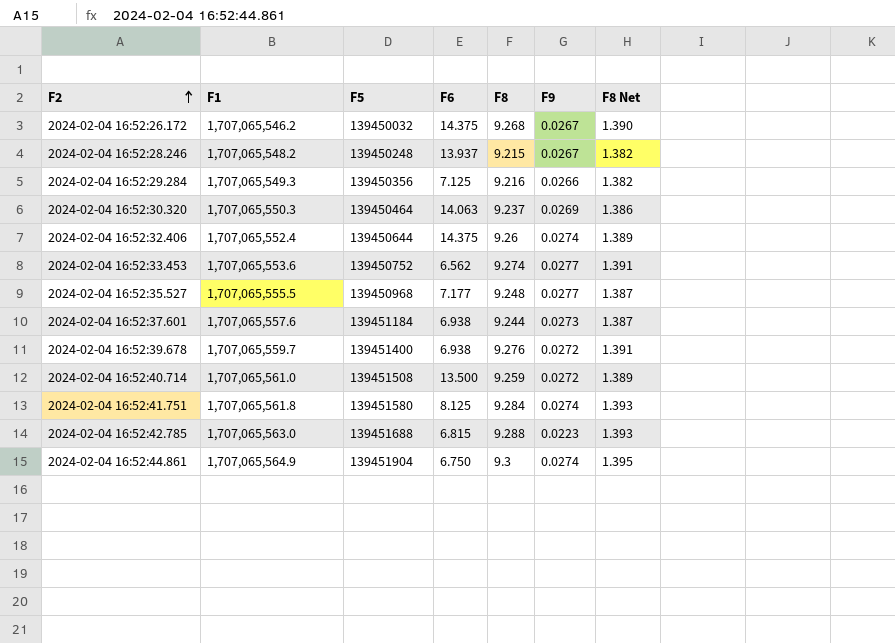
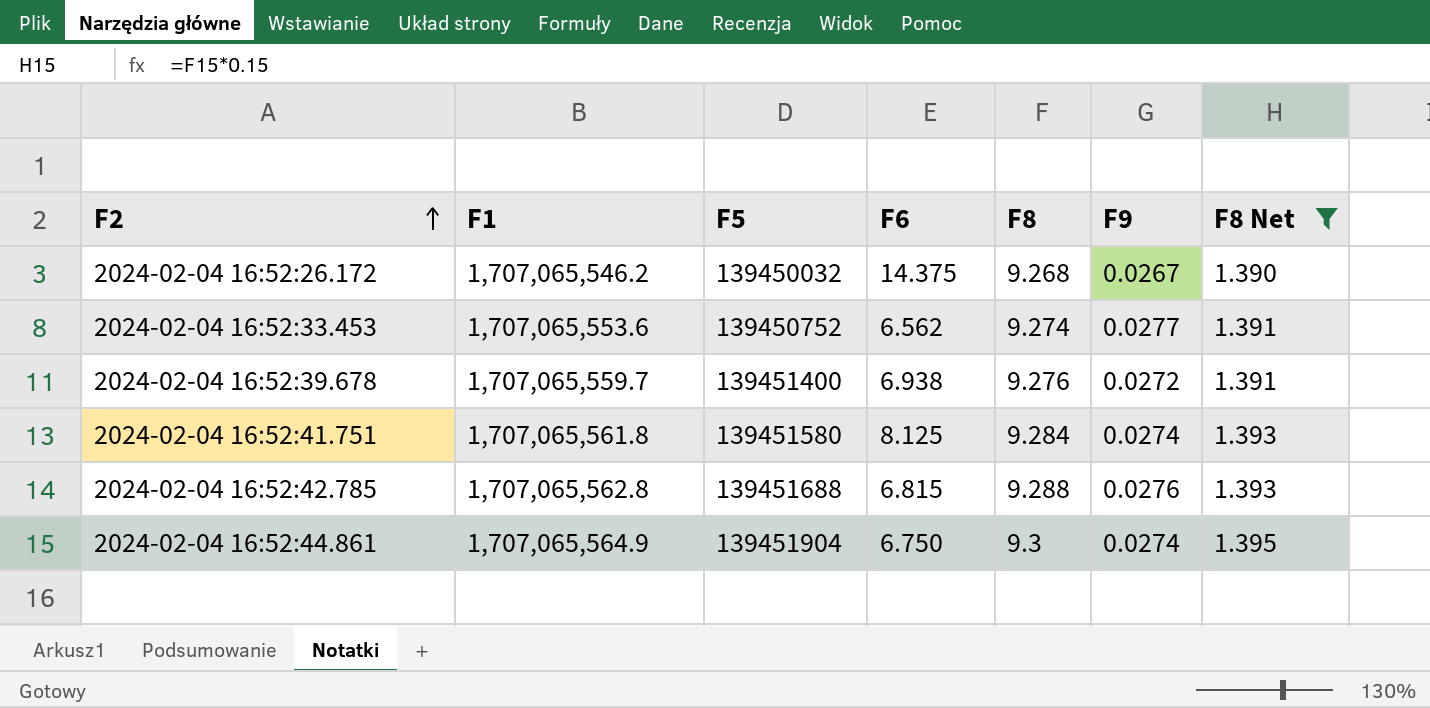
filter: none -> F8 Net >= 1.390
2024-02-04 16:52:42.785 | F1: 1,707,065,563.0 -> 1,707,065,562.8
2024-02-04 16:52:42.785 | F9: 0.0223 -> 0.0276

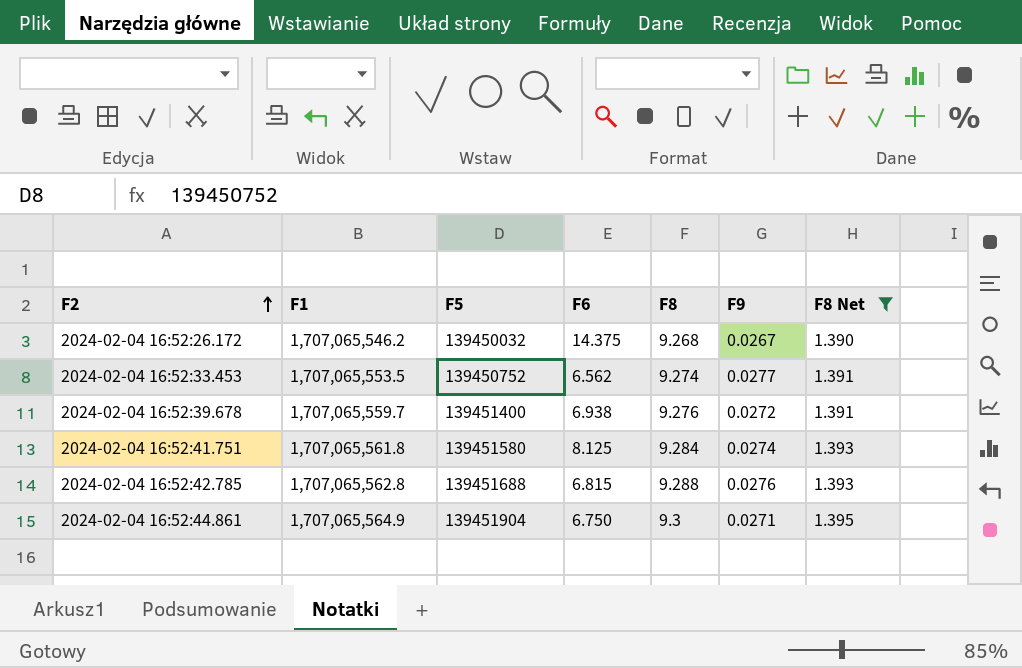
2024-02-04 16:52:33.453 | F1: 1,707,065,553.6 -> 1,707,065,553.5
2024-02-04 16:52:44.861 | F9: 0.0274 -> 0.0271

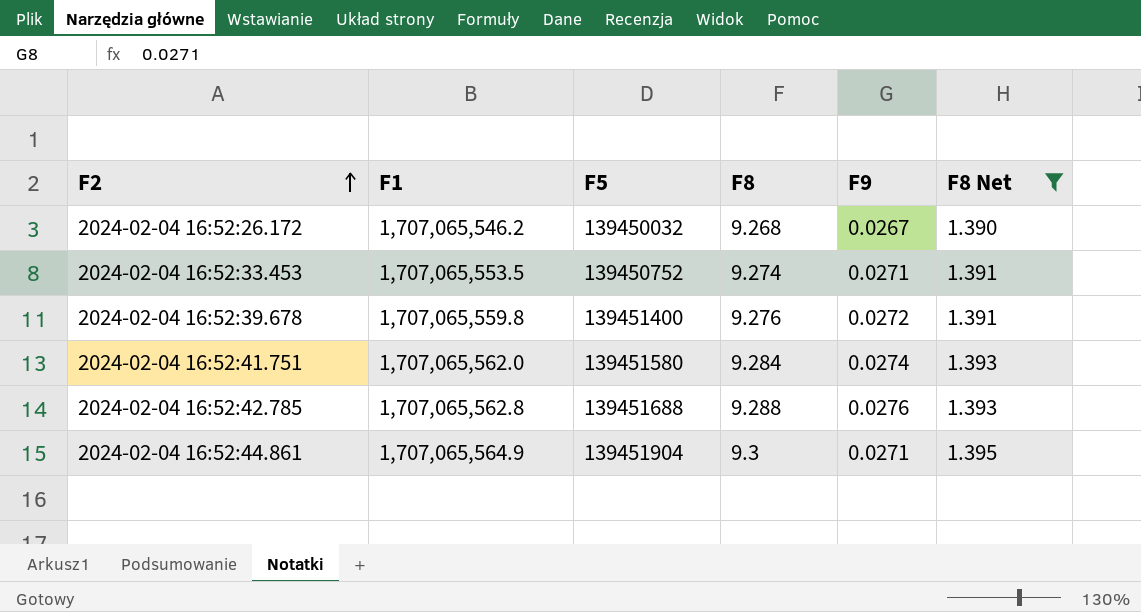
column F6 | position: 4 -> none
2024-02-04 16:52:33.453 | F9: 0.0277 -> 0.0271
2024-02-04 16:52:39.678 | F1: 1,707,065,559.7 -> 1,707,065,559.8
2024-02-04 16:52:41.751 | F1: 1,707,065,561.8 -> 1,707,065,562.0

